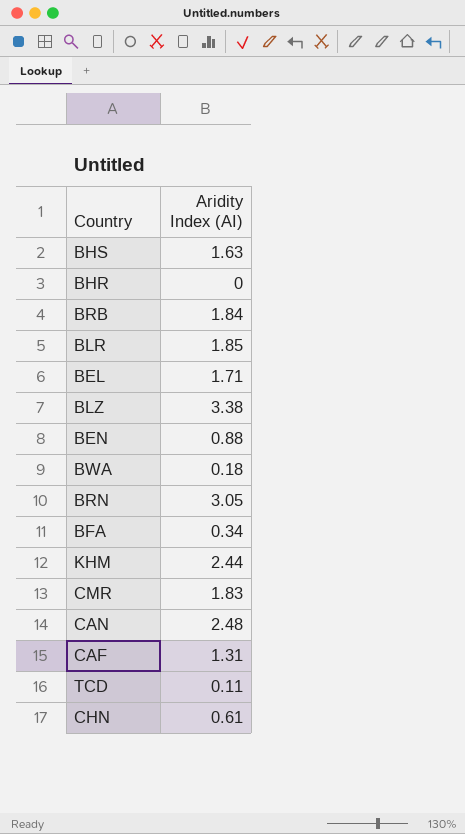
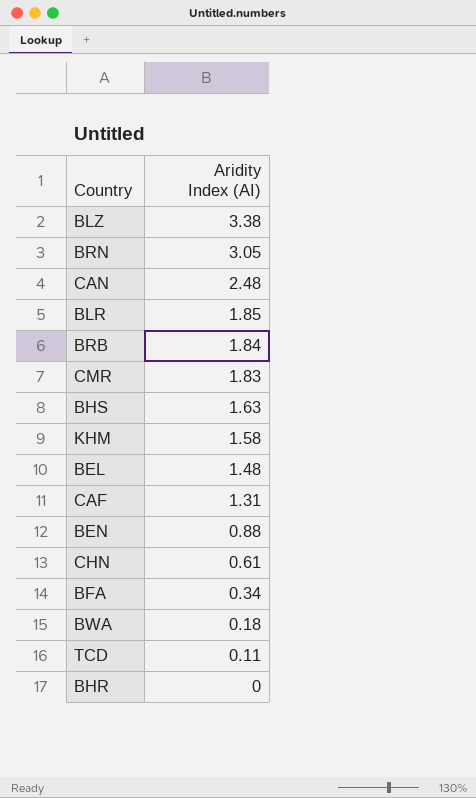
row order: none -> Aridity Index (AI) descending
KHM | Aridity Index (AI): 2.44 -> 1.58
BEL | Aridity Index (AI): 1.71 -> 1.48

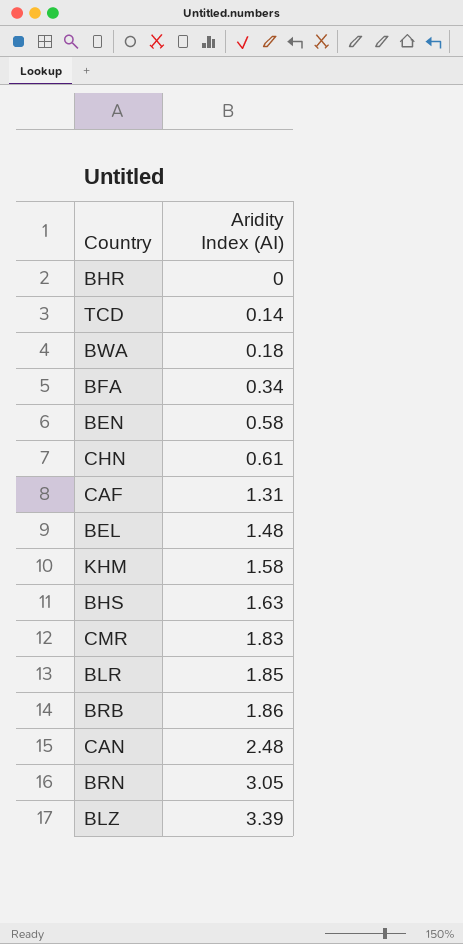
row order: Aridity Index (AI) descending -> Aridity Index (AI) ascending
TCD | Aridity Index (AI): 0.11 -> 0.14
BEN | Aridity Index (AI): 0.88 -> 0.58
BRB | Aridity Index (AI): 1.84 -> 1.86
BLZ | Aridity Index (AI): 3.38 -> 3.39

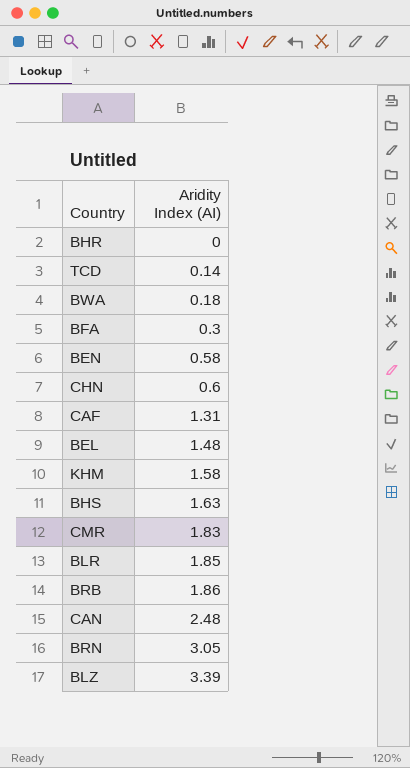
BFA | Aridity Index (AI): 0.34 -> 0.3
CHN | Aridity Index (AI): 0.61 -> 0.6

